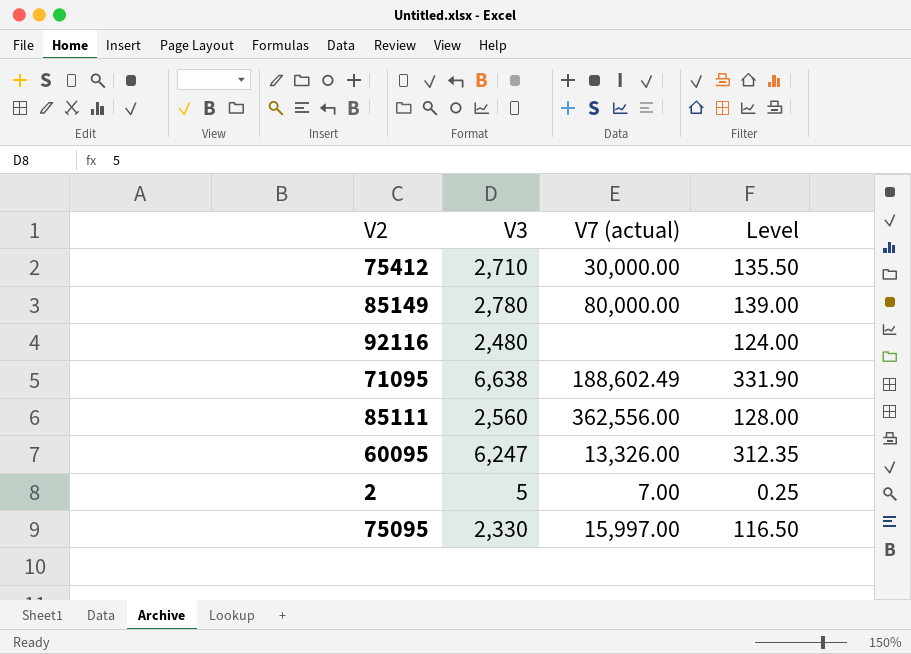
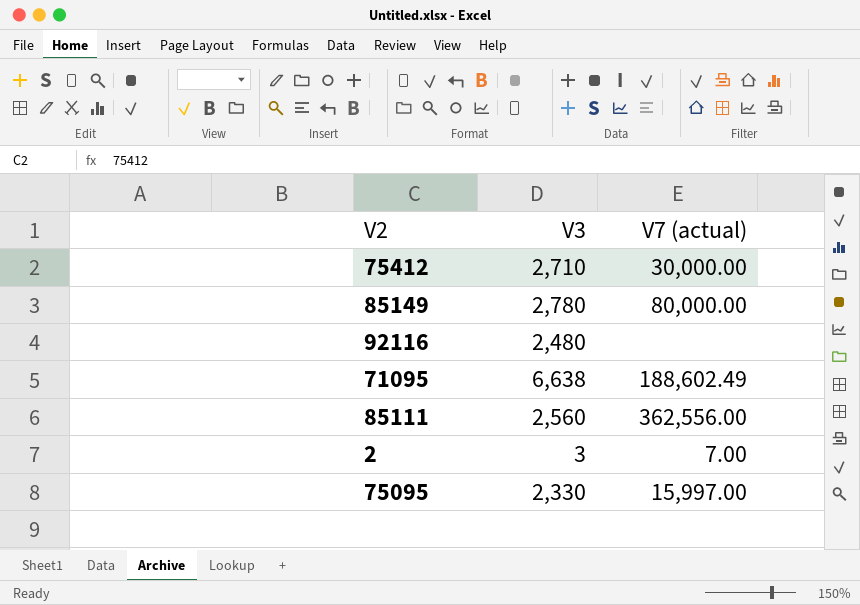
column Level | formula: [V3] * 0.05 -> none
row 60095: 6,247 | 13,326.00 | 312.35 -> none
2 | V3: 5 -> 3

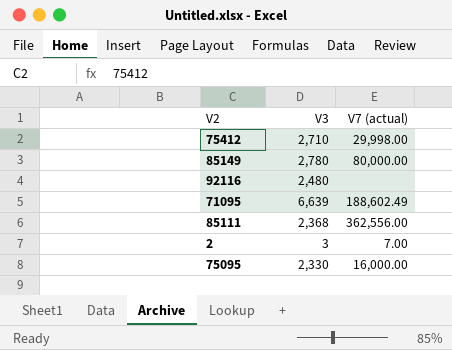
75412 | V7 (actual): 30,000.00 -> 29,998.00
71095 | V3: 6,638 -> 6,639
85111 | V3: 2,560 -> 2,368
75095 | V7 (actual): 15,997.00 -> 16,000.00

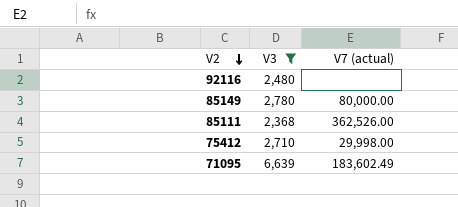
filter: none -> V3 >= 2,368
row order: none -> V2 descending
85111 | V7 (actual): 362,556.00 -> 362,526.00
71095 | V7 (actual): 188,602.49 -> 183,602.49

